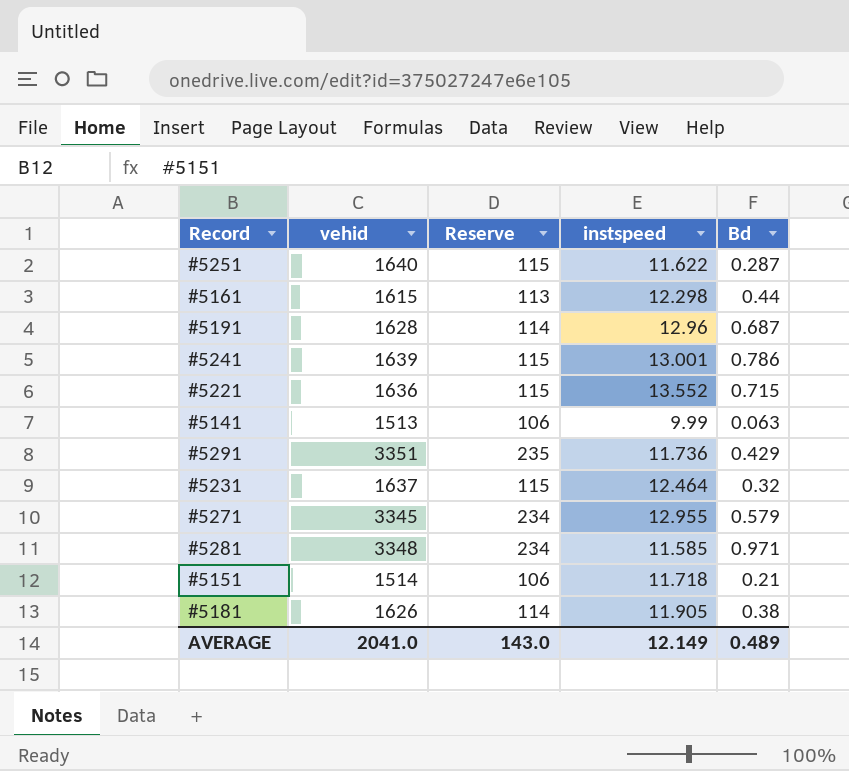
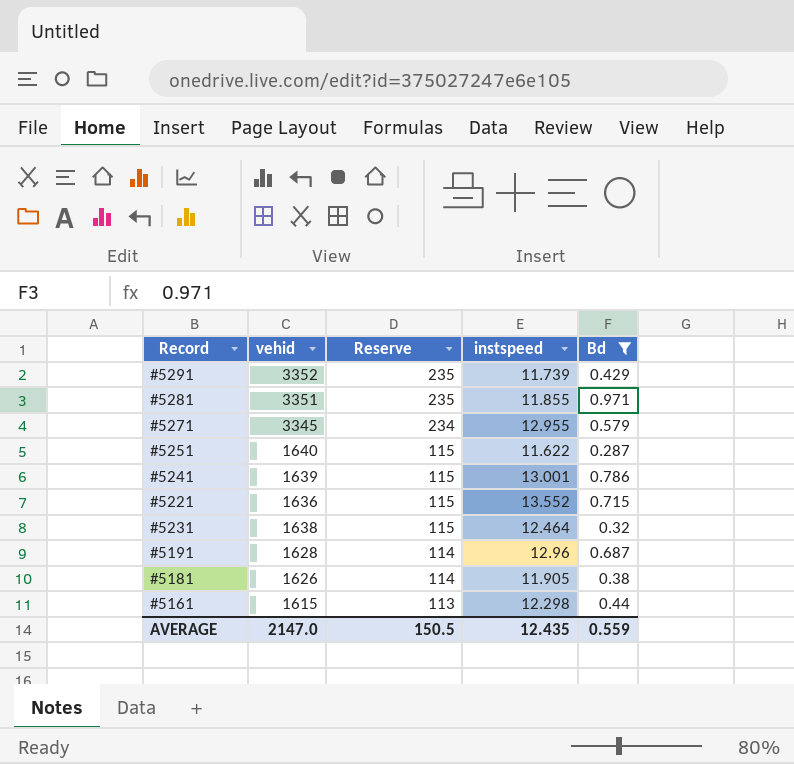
filter: none -> Bd >= 0.287
row order: none -> Reserve descending
#5291 | vehid: 3351 -> 3352
#5291 | instspeed: 11.736 -> 11.739
#5281 | vehid: 3348 -> 3351
#5281 | Reserve: 234 -> 235
#5281 | instspeed: 11.585 -> 11.855
#5231 | vehid: 1637 -> 1638
AVERAGE | vehid: 2041.0 -> 2147.0
AVERAGE | Reserve: 143.0 -> 150.5
AVERAGE | instspeed: 12.149 -> 12.435
AVERAGE | Bd: 0.489 -> 0.559

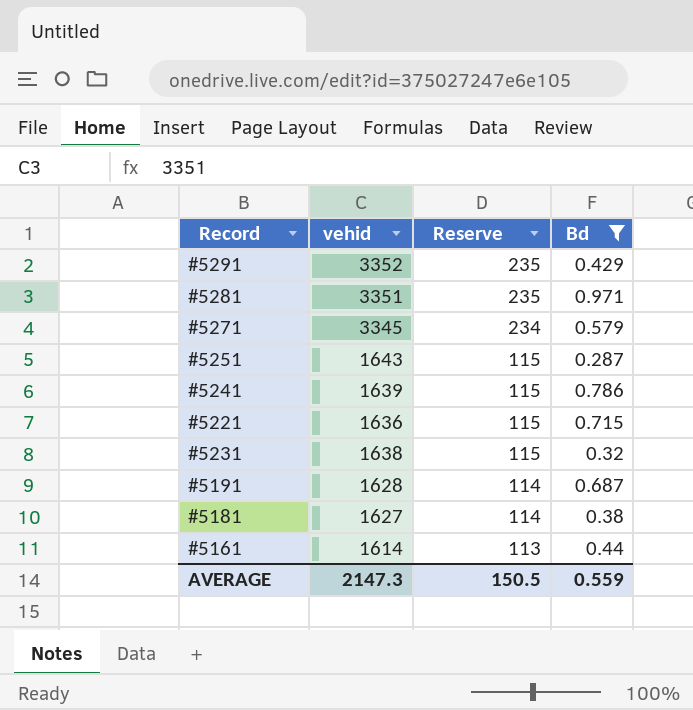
column instspeed | position: 4 -> none
#5251 | vehid: 1640 -> 1643
#5181 | vehid: 1626 -> 1627
#5161 | vehid: 1615 -> 1614
AVERAGE | vehid: 2147.0 -> 2147.3

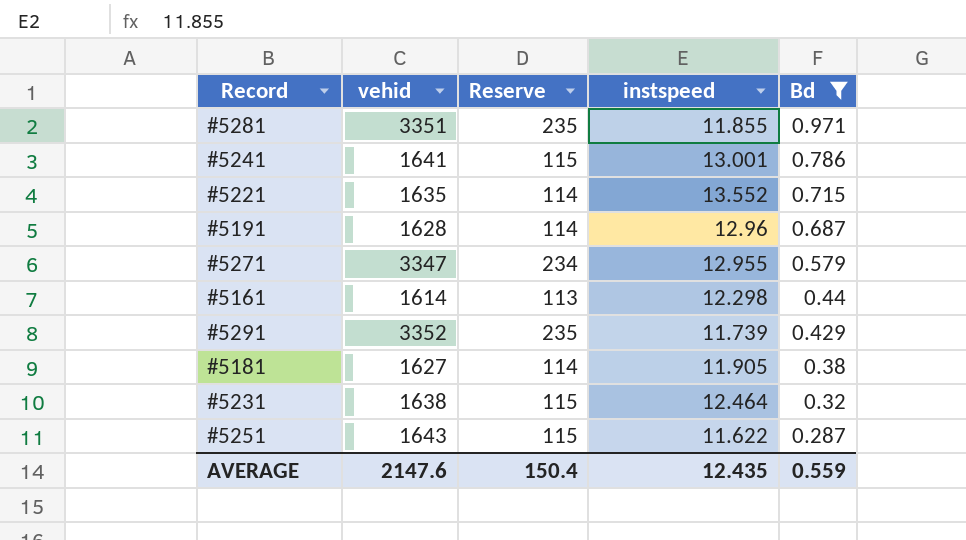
row order: Reserve descending -> Bd descending
column instspeed | position: none -> 4
#5241 | vehid: 1639 -> 1641
#5221 | vehid: 1636 -> 1635
#5221 | Reserve: 115 -> 114
#5271 | vehid: 3345 -> 3347
AVERAGE | vehid: 2147.3 -> 2147.6
AVERAGE | Reserve: 150.5 -> 150.4

